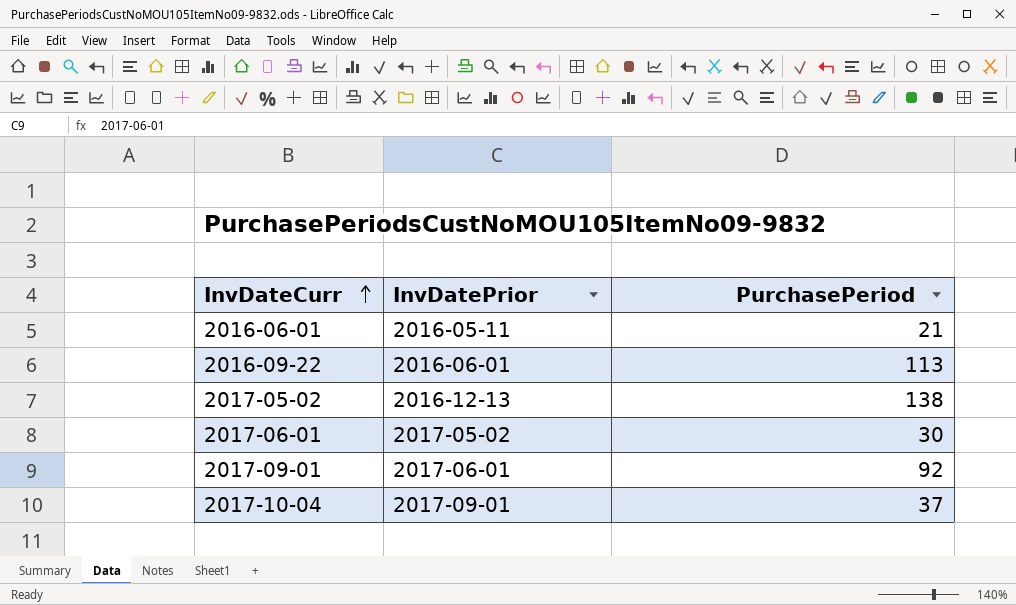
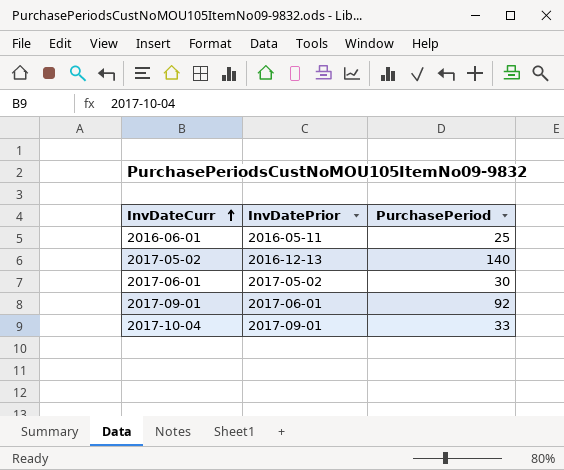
row 2016-09-22: 2016-06-01 | 113 -> none
2016-06-01 | PurchasePeriod: 21 -> 25
2017-05-02 | PurchasePeriod: 138 -> 140
2017-10-04 | PurchasePeriod: 37 -> 33

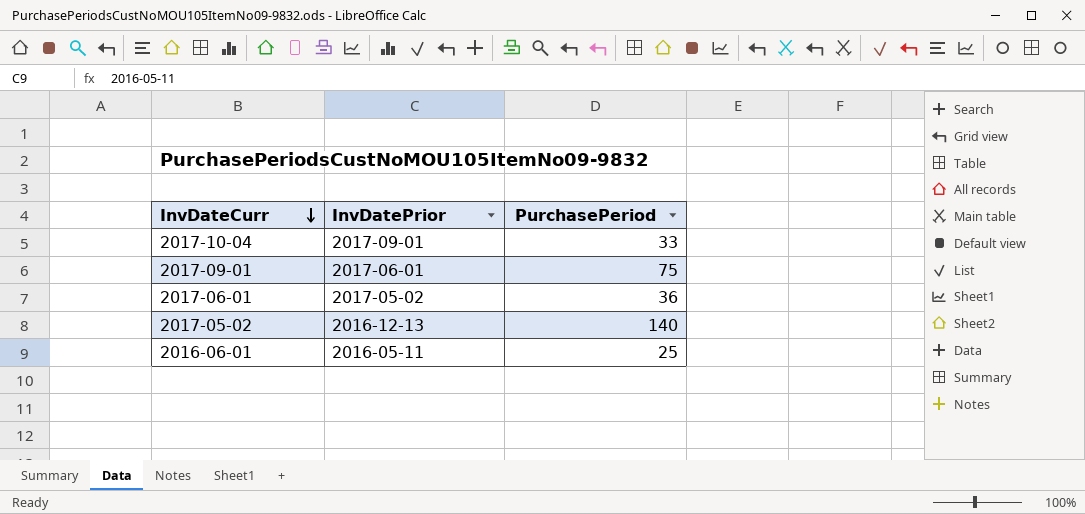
row order: InvDateCurr ascending -> InvDateCurr descending
2017-09-01 | PurchasePeriod: 92 -> 75
2017-06-01 | PurchasePeriod: 30 -> 36

